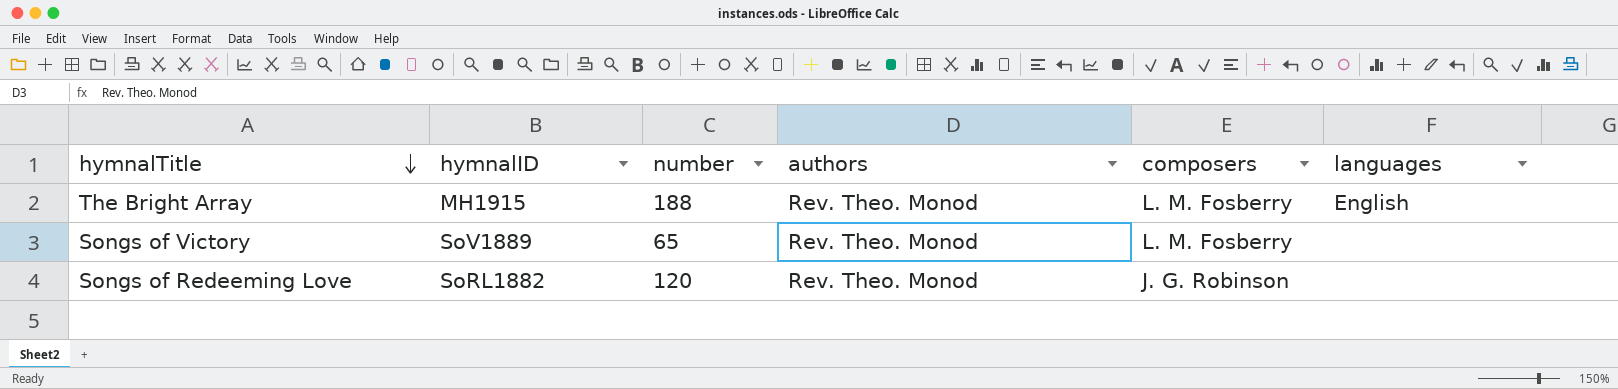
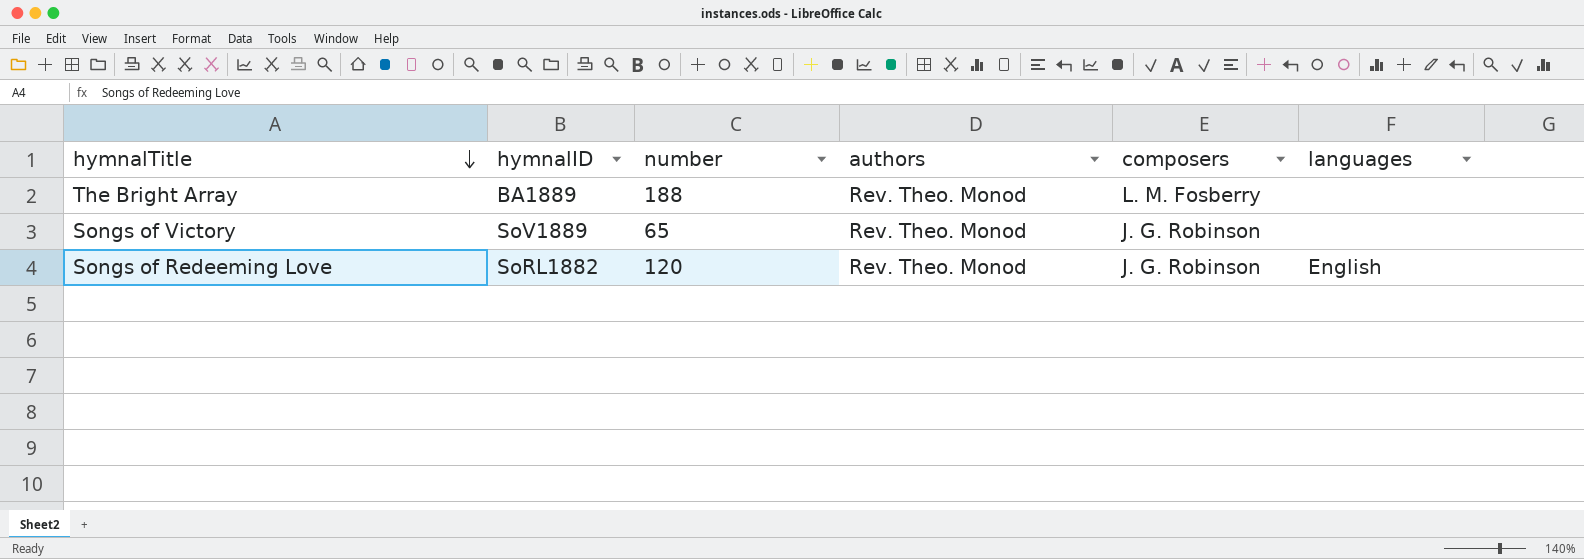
The Bright Array | hymnalID: MH1915 -> BA1889
The Bright Array | languages: English -> none
Songs of Victory | composers: L. M. Fosberry -> J. G. Robinson
Songs of Redeeming Love | languages: none -> English

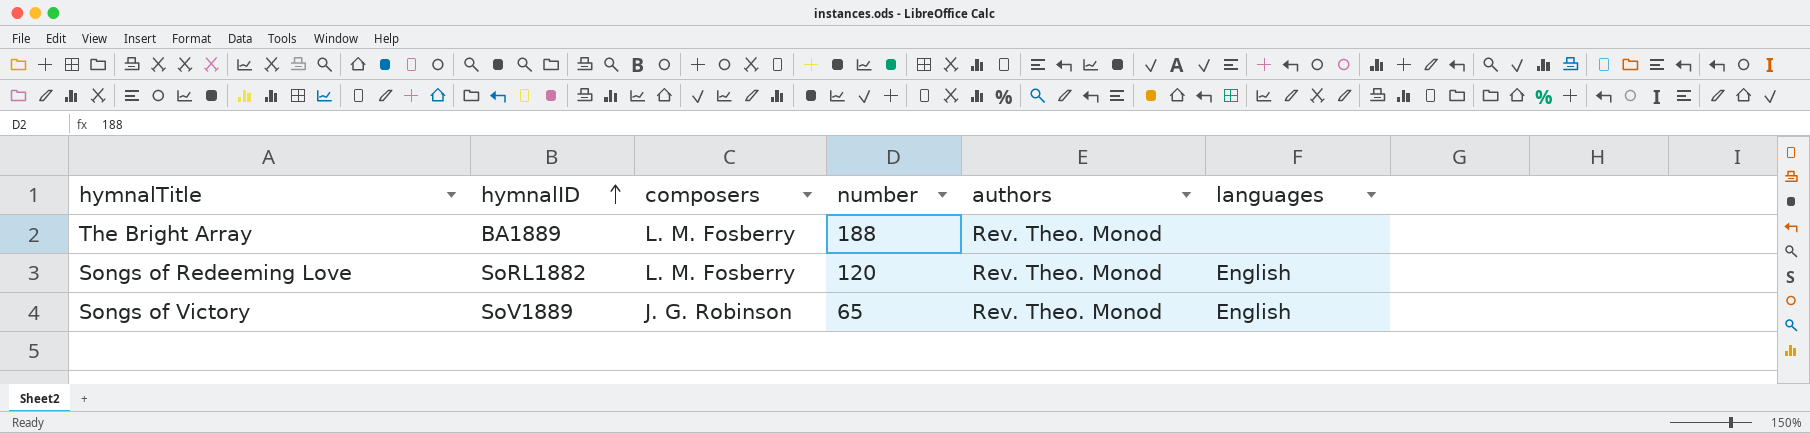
row order: hymnalTitle descending -> hymnalID ascending
column composers | position: 5 -> 3
Songs of Redeeming Love | composers: J. G. Robinson -> L. M. Fosberry
Songs of Victory | languages: none -> English

